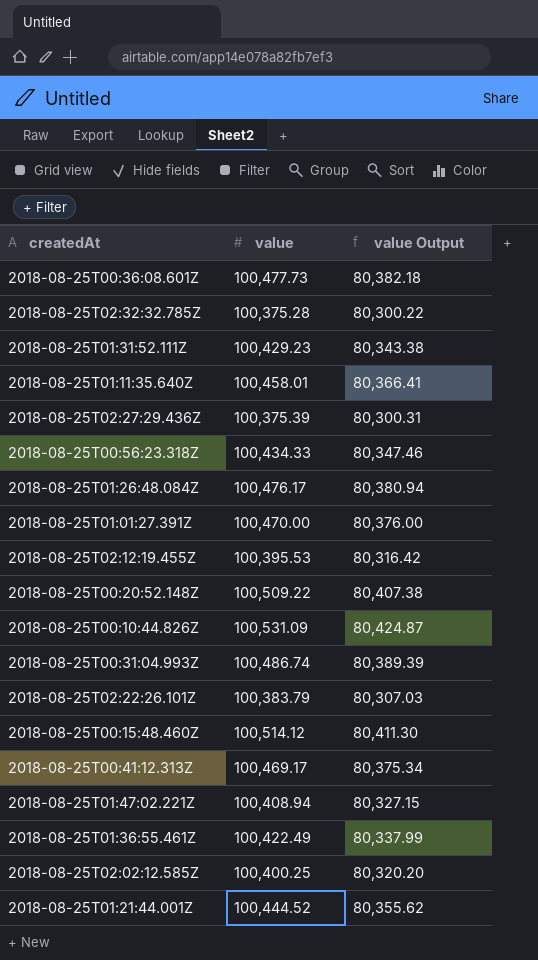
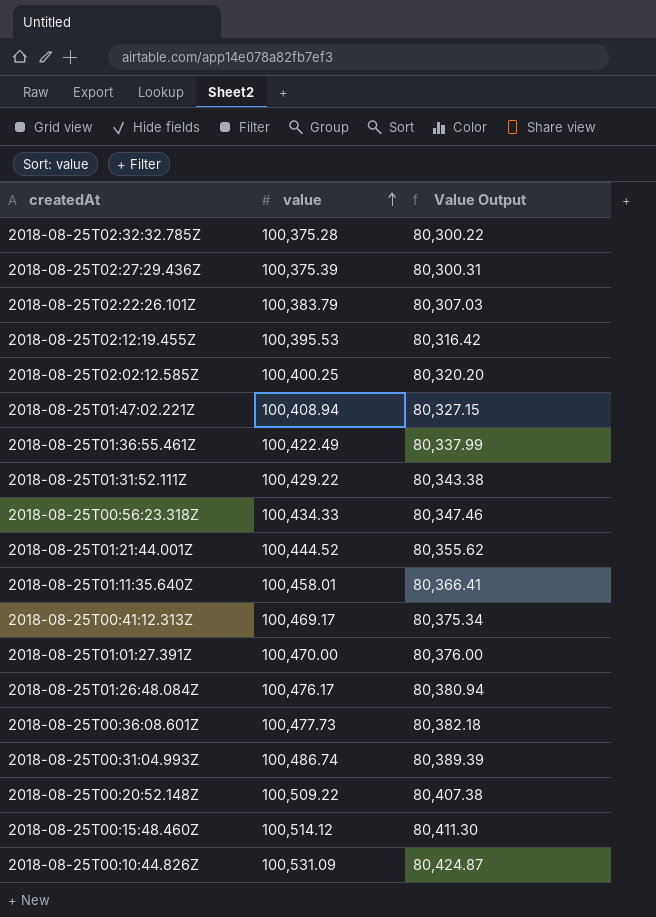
row order: none -> value ascending
column name: value Output -> Value Output
2018-08-25T01:31:52.111Z | value: 100,429.23 -> 100,429.22

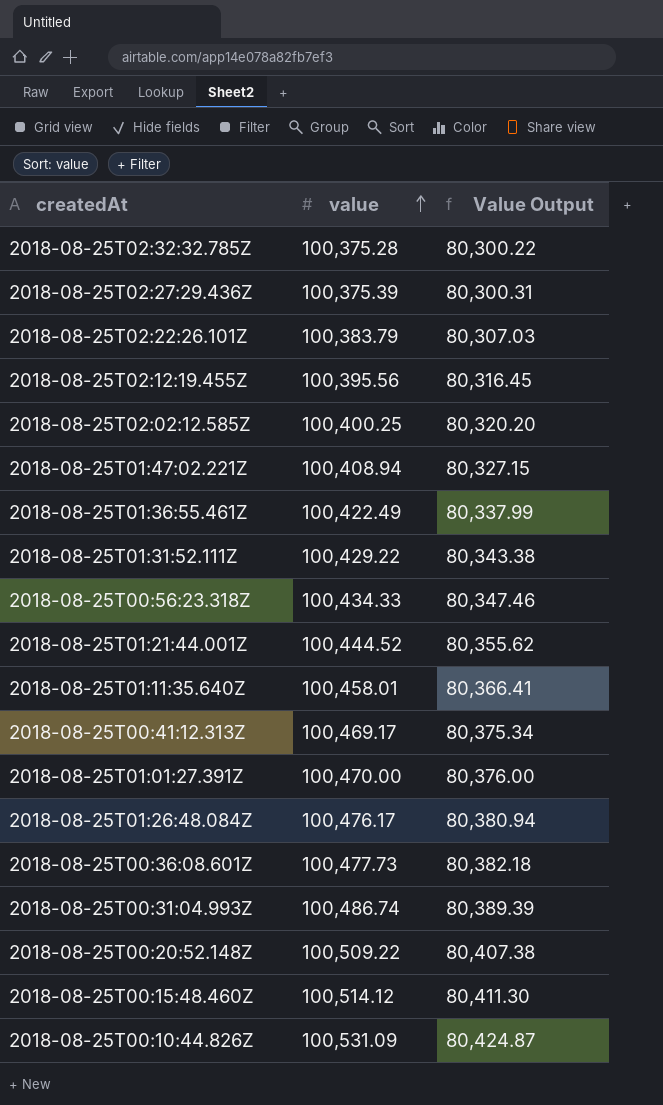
2018-08-25T02:12:19.455Z | value: 100,395.53 -> 100,395.56
2018-08-25T02:12:19.455Z | Value Output: 80,316.42 -> 80,316.45

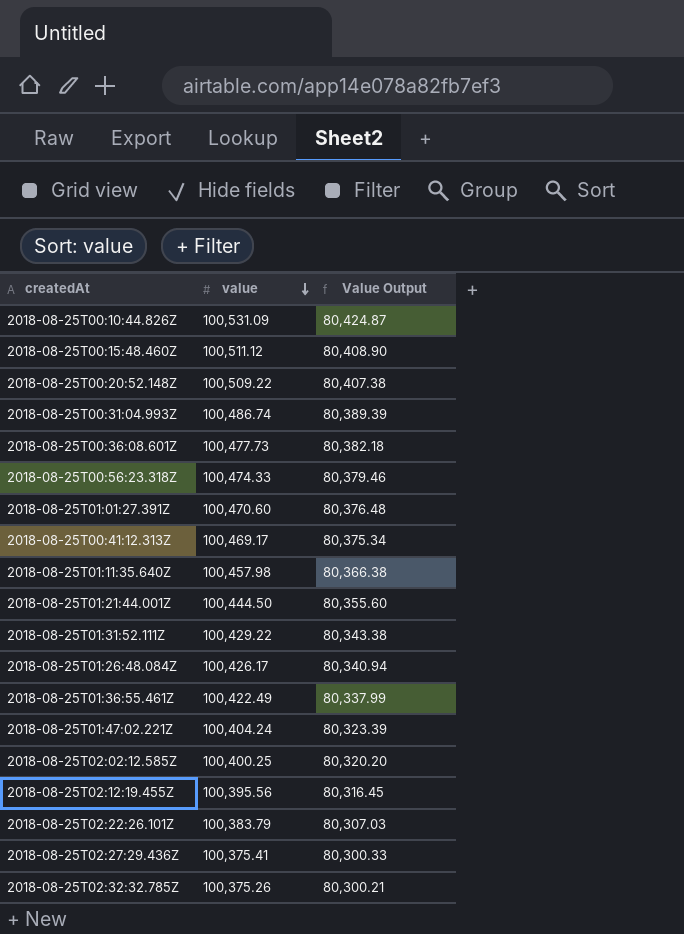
row order: value ascending -> value descending
2018-08-25T00:15:48.460Z | value: 100,514.12 -> 100,511.12
2018-08-25T00:15:48.460Z | Value Output: 80,411.30 -> 80,408.90
2018-08-25T00:56:23.318Z | value: 100,434.33 -> 100,474.33
2018-08-25T00:56:23.318Z | Value Output: 80,347.46 -> 80,379.46
2018-08-25T01:01:27.391Z | value: 100,470.00 -> 100,470.60
2018-08-25T01:01:27.391Z | Value Output: 80,376.00 -> 80,376.48
2018-08-25T01:11:35.640Z | value: 100,458.01 -> 100,457.98
2018-08-25T01:11:35.640Z | Value Output: 80,366.41 -> 80,366.38
2018-08-25T01:21:44.001Z | value: 100,444.52 -> 100,444.50
2018-08-25T01:21:44.001Z | Value Output: 80,355.62 -> 80,355.60
2018-08-25T01:26:48.084Z | value: 100,476.17 -> 100,426.17
2018-08-25T01:26:48.084Z | Value Output: 80,380.94 -> 80,340.94
2018-08-25T01:47:02.221Z | value: 100,408.94 -> 100,404.24
2018-08-25T01:47:02.221Z | Value Output: 80,327.15 -> 80,323.39
2018-08-25T02:27:29.436Z | value: 100,375.39 -> 100,375.41
2018-08-25T02:27:29.436Z | Value Output: 80,300.31 -> 80,300.33
2018-08-25T02:32:32.785Z | value: 100,375.28 -> 100,375.26
2018-08-25T02:32:32.785Z | Value Output: 80,300.22 -> 80,300.21

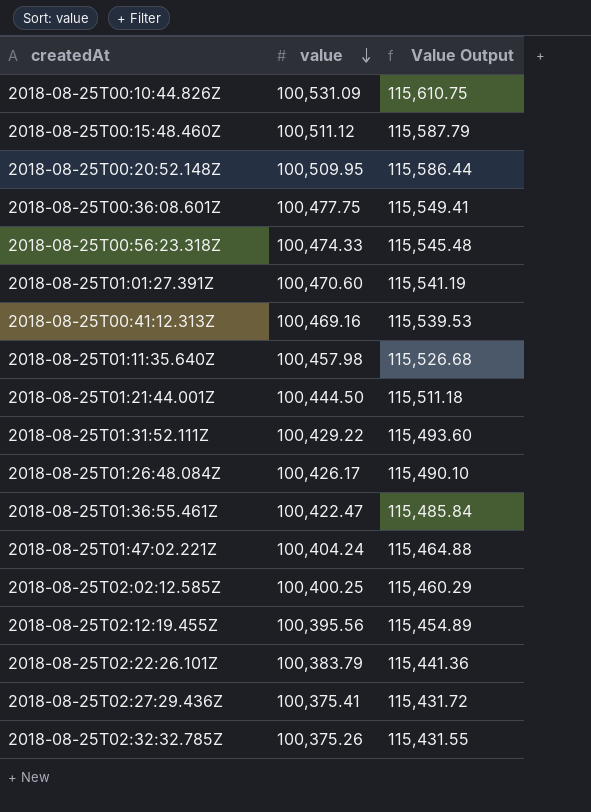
column Value Output | formula: [value] * 0.8 -> [value] * 1.15
row 2018-08-25T00:31:04.993Z: 100,486.74 | 80,389.39 -> none
2018-08-25T00:20:52.148Z | value: 100,509.22 -> 100,509.95
2018-08-25T00:36:08.601Z | value: 100,477.73 -> 100,477.75
2018-08-25T00:41:12.313Z | value: 100,469.17 -> 100,469.16
2018-08-25T01:36:55.461Z | value: 100,422.49 -> 100,422.47

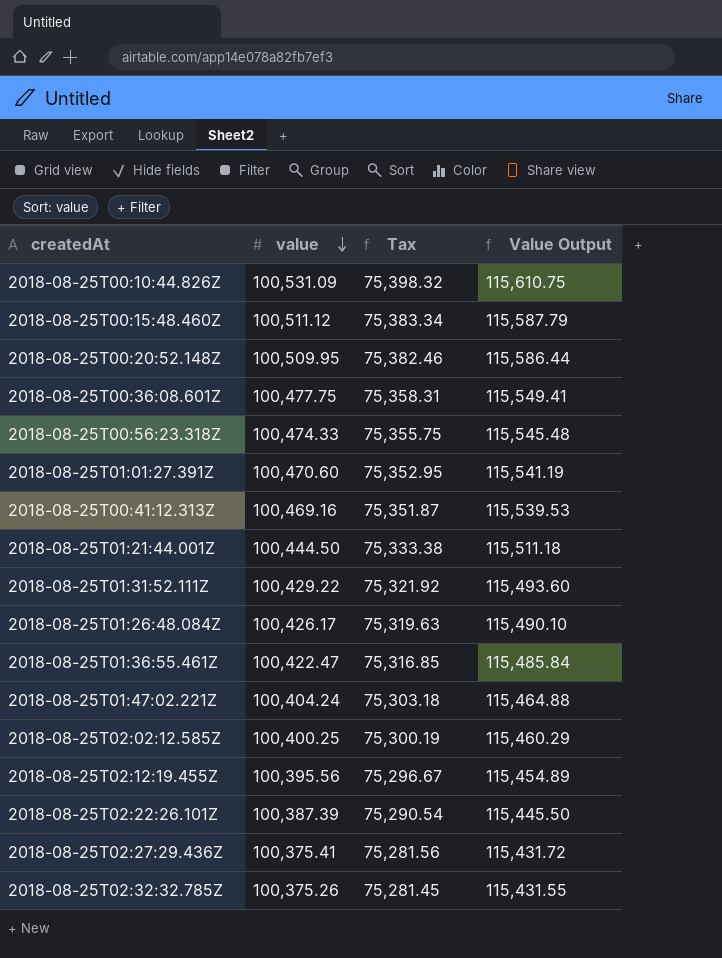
column Tax | formula: none -> [value] * 0.75
row 2018-08-25T01:11:35.640Z: 100,457.98 | 115,526.68 -> none
2018-08-25T02:22:26.101Z | value: 100,383.79 -> 100,387.39
2018-08-25T02:22:26.101Z | Value Output: 115,441.36 -> 115,445.50

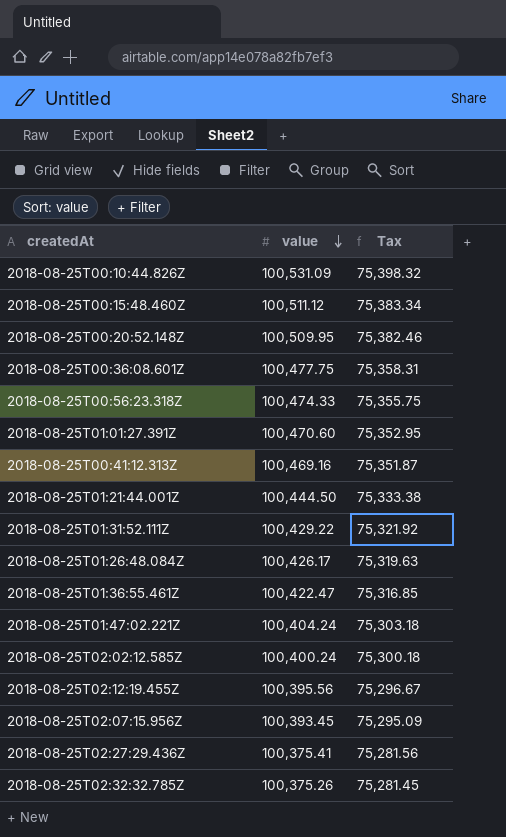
column Value Output | formula: [value] * 1.15 -> none
row 2018-08-25T02:22:26.101Z: 100,387.39 | 75,290.54 | 115,445.50 -> none
2018-08-25T02:02:12.585Z | value: 100,400.25 -> 100,400.24
2018-08-25T02:02:12.585Z | Tax: 75,300.19 -> 75,300.18
row 2018-08-25T02:07:15.956Z: none -> 100,393.45 | 75,295.09

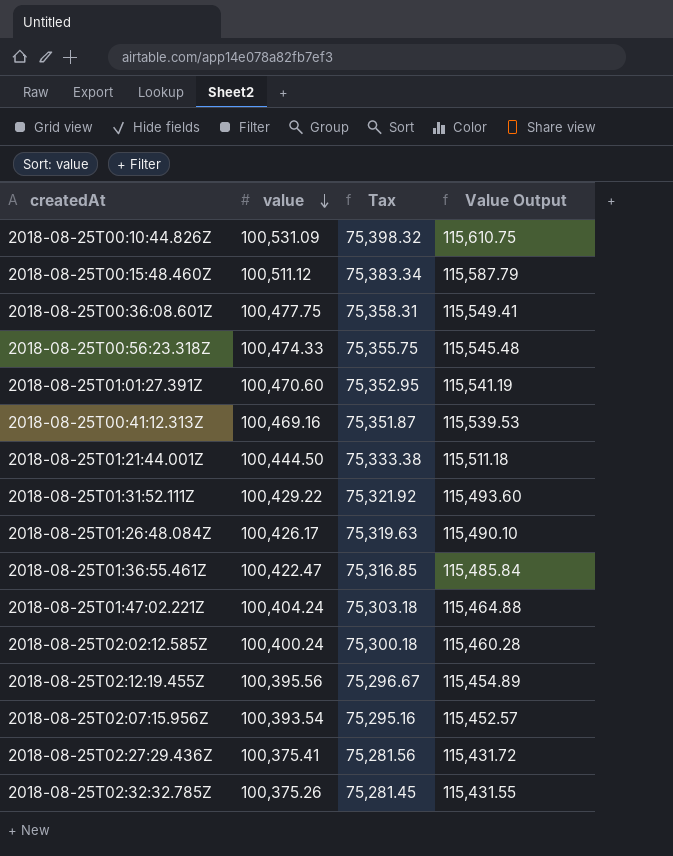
column Value Output | formula: none -> [value] * 1.15
row 2018-08-25T00:20:52.148Z: 100,509.95 | 75,382.46 -> none
2018-08-25T02:07:15.956Z | value: 100,393.45 -> 100,393.54
2018-08-25T02:07:15.956Z | Tax: 75,295.09 -> 75,295.16

